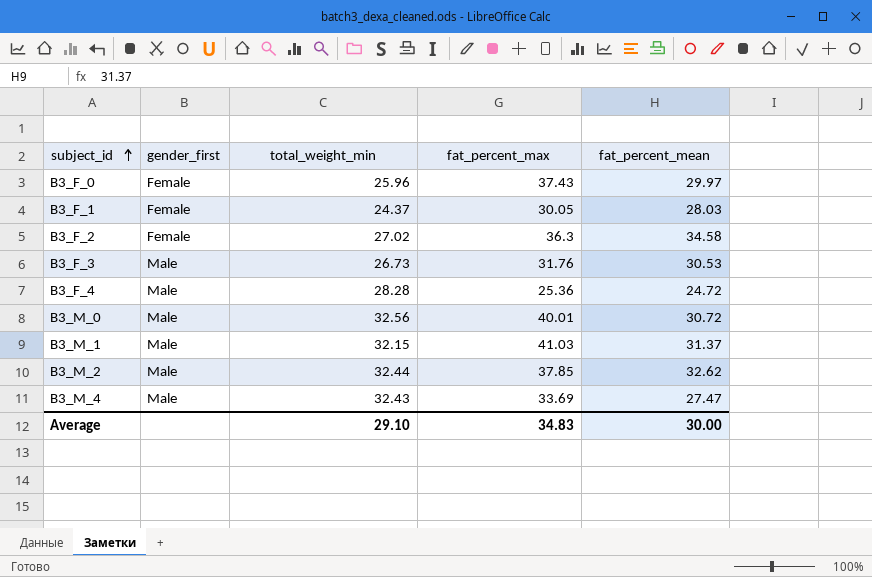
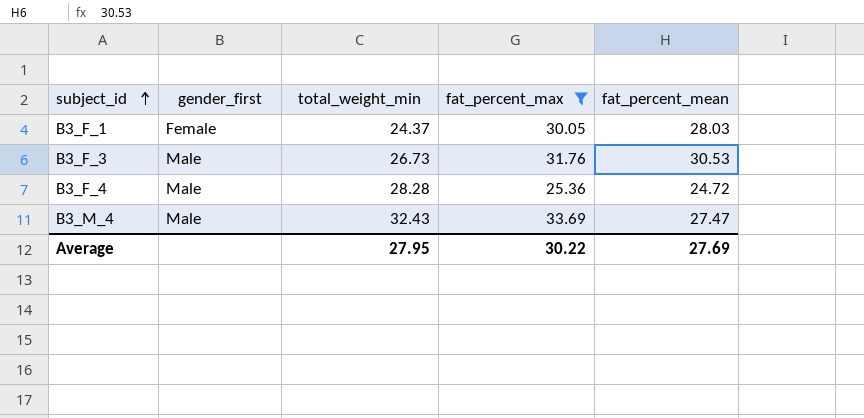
filter: none -> fat_percent_max <= 33.69
Average | total_weight_min: 29.10 -> 27.95
Average | fat_percent_max: 34.83 -> 30.22
Average | fat_percent_mean: 30.00 -> 27.69

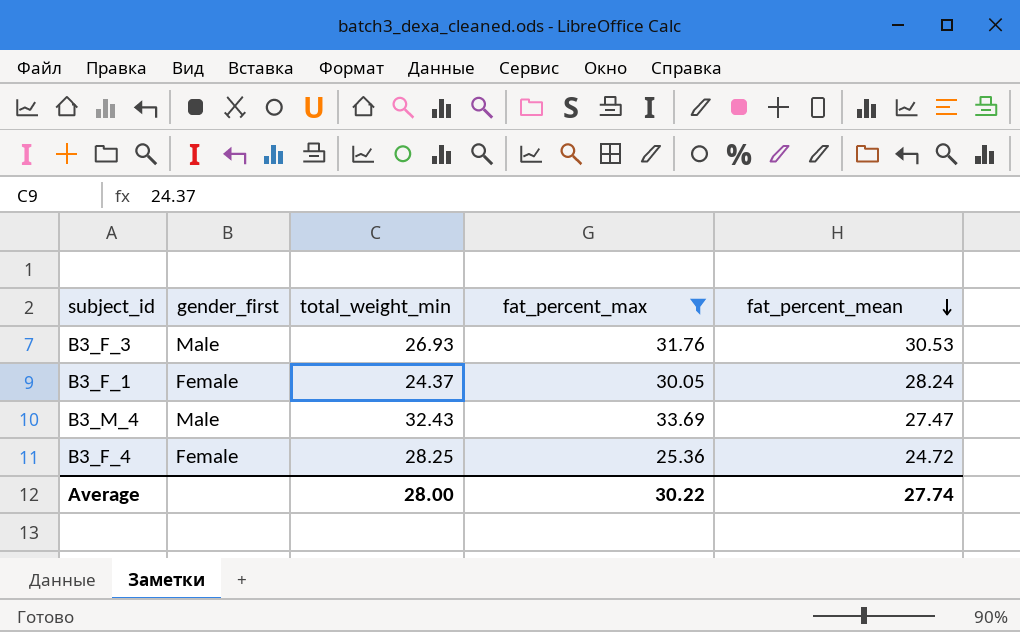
row order: subject_id ascending -> fat_percent_mean descending
B3_F_3 | total_weight_min: 26.73 -> 26.93
B3_F_1 | fat_percent_mean: 28.03 -> 28.24
B3_F_4 | gender_first: Male -> Female
B3_F_4 | total_weight_min: 28.28 -> 28.25
Average | total_weight_min: 27.95 -> 28.00
Average | fat_percent_mean: 27.69 -> 27.74

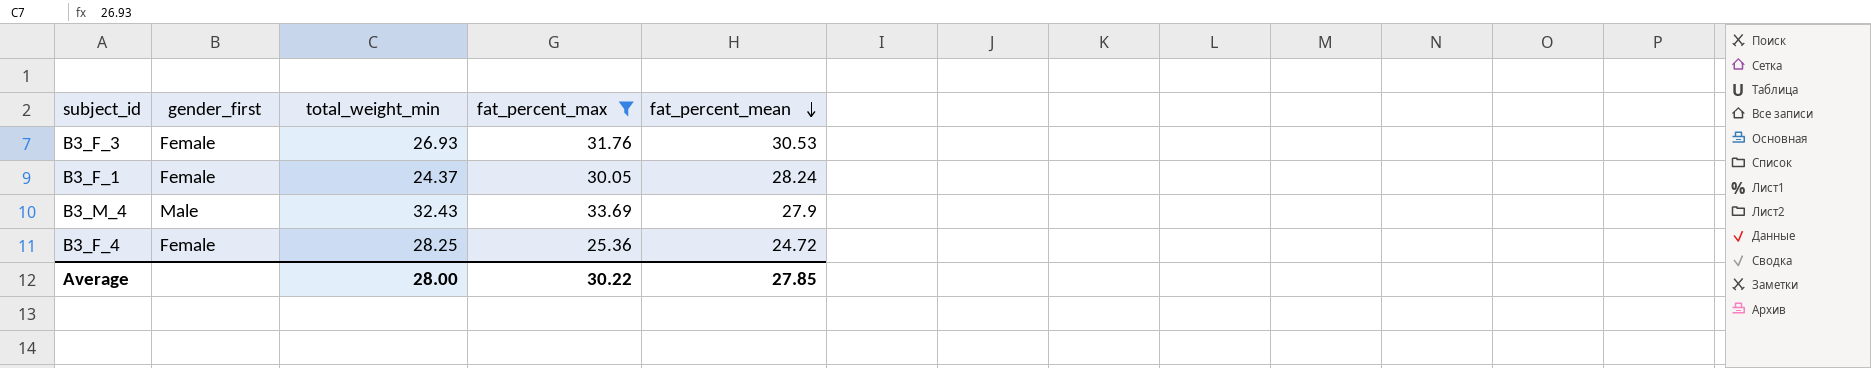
B3_F_3 | gender_first: Male -> Female
B3_M_4 | fat_percent_mean: 27.47 -> 27.9
Average | fat_percent_mean: 27.74 -> 27.85

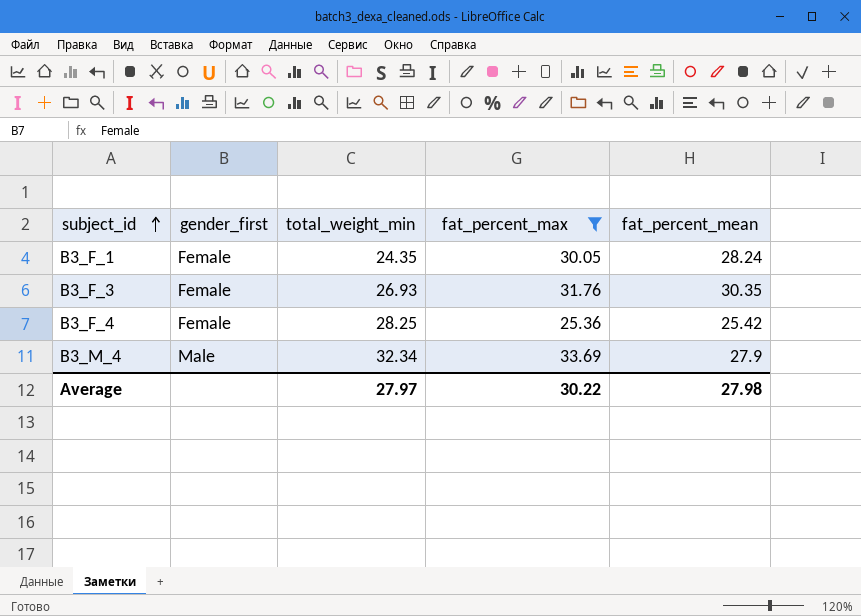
row order: fat_percent_mean descending -> subject_id ascending
B3_F_1 | total_weight_min: 24.37 -> 24.35
B3_F_3 | fat_percent_mean: 30.53 -> 30.35
B3_F_4 | fat_percent_mean: 24.72 -> 25.42
B3_M_4 | total_weight_min: 32.43 -> 32.34
Average | total_weight_min: 28.00 -> 27.97
Average | fat_percent_mean: 27.85 -> 27.98

